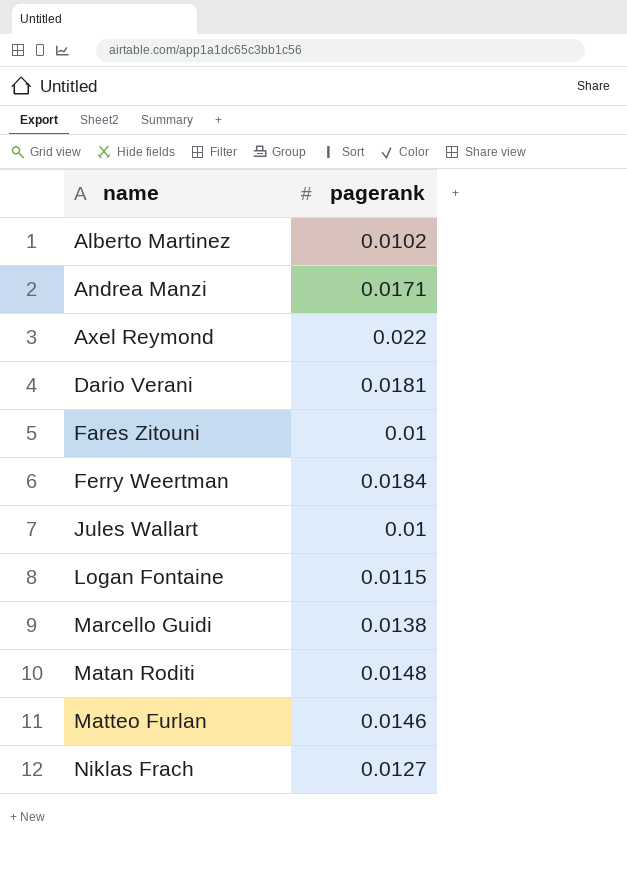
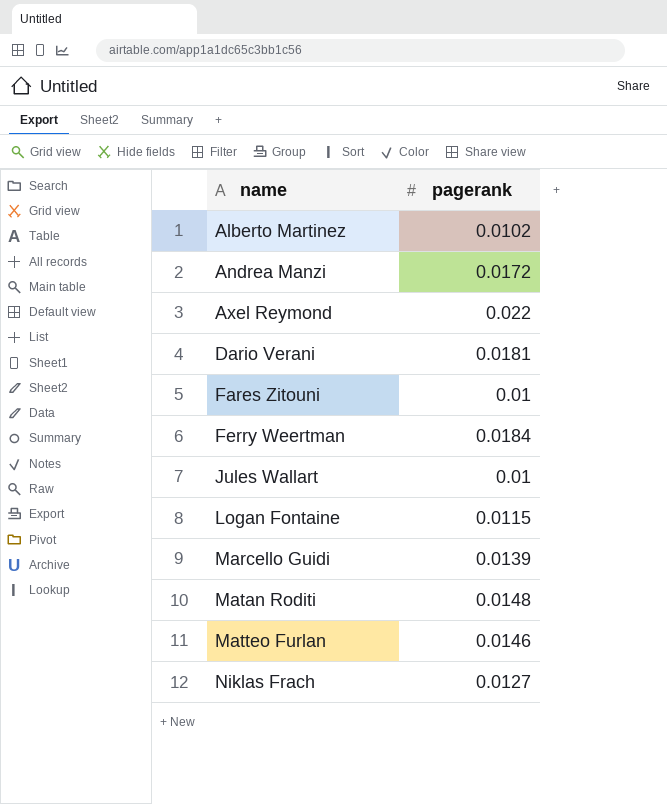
Andrea Manzi | pagerank: 0.0171 -> 0.0172
Marcello Guidi | pagerank: 0.0138 -> 0.0139

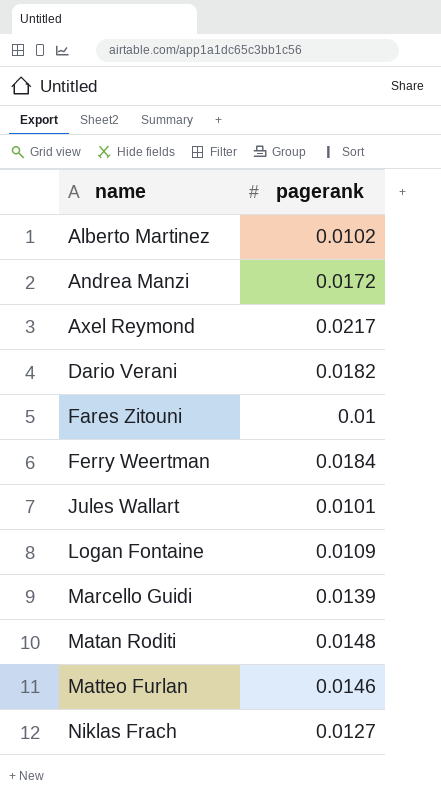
Axel Reymond | pagerank: 0.022 -> 0.0217
Dario Verani | pagerank: 0.0181 -> 0.0182
Jules Wallart | pagerank: 0.01 -> 0.0101
Logan Fontaine | pagerank: 0.0115 -> 0.0109

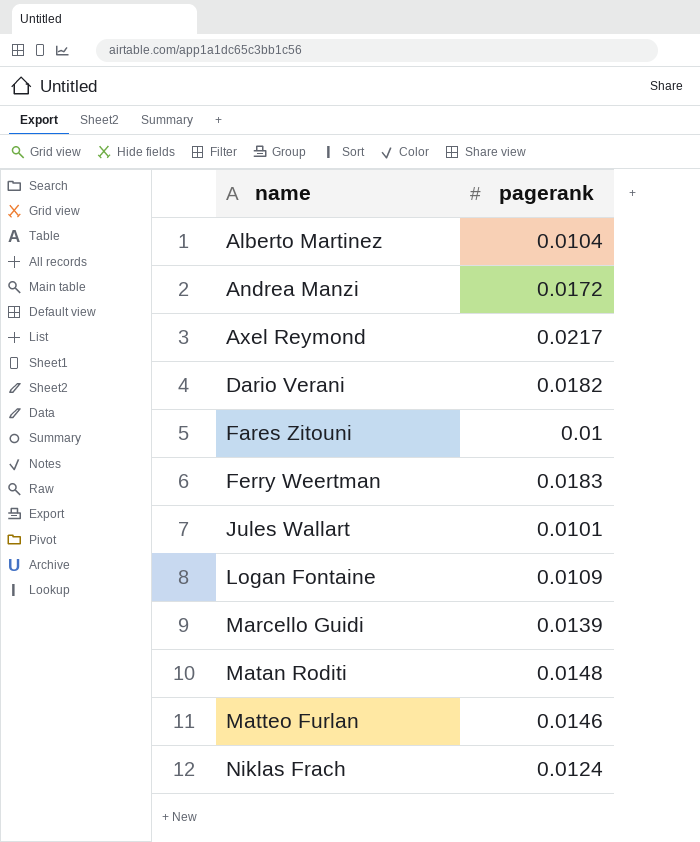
Alberto Martinez | pagerank: 0.0102 -> 0.0104
Ferry Weertman | pagerank: 0.0184 -> 0.0183
Niklas Frach | pagerank: 0.0127 -> 0.0124

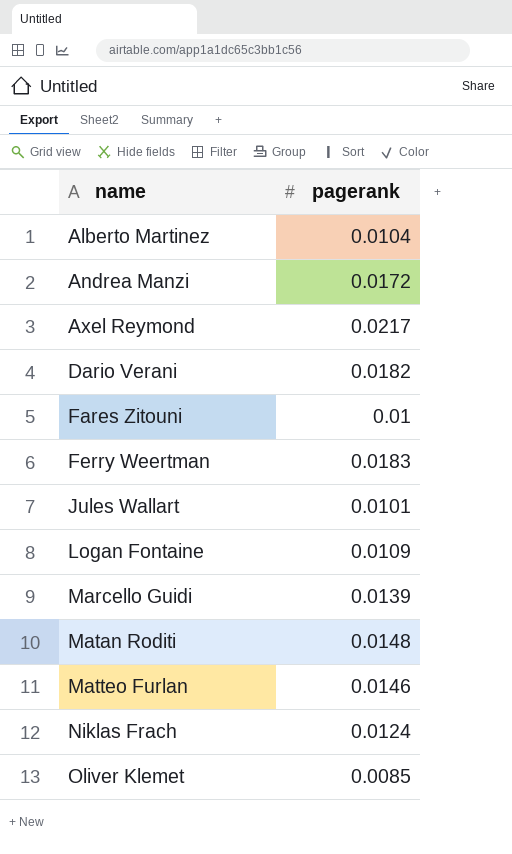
row Oliver Klemet: none -> 0.0085

